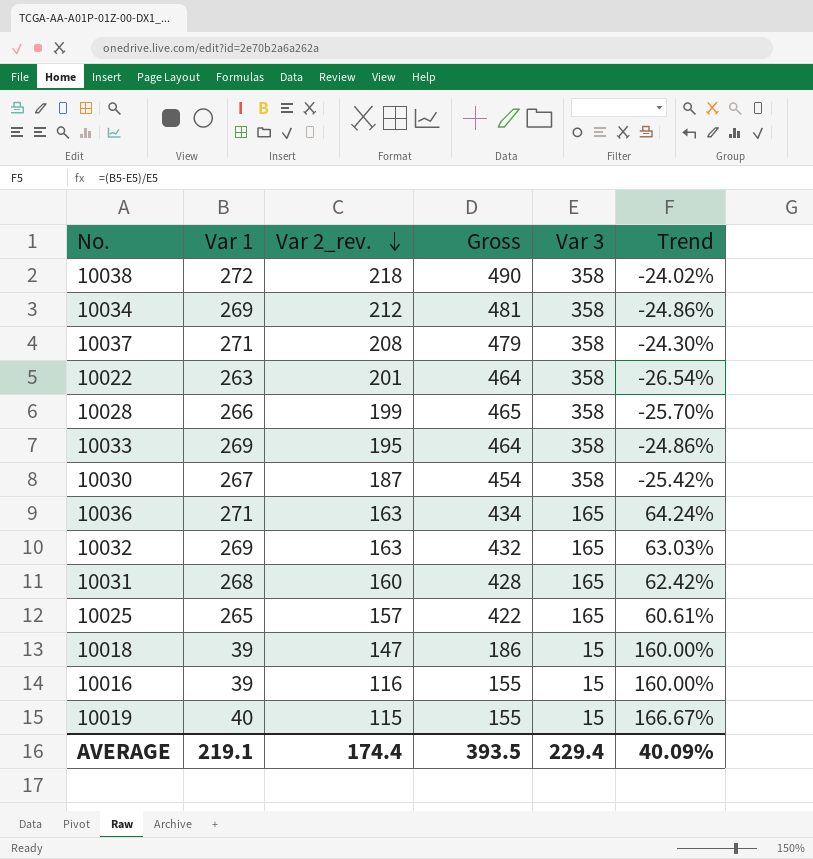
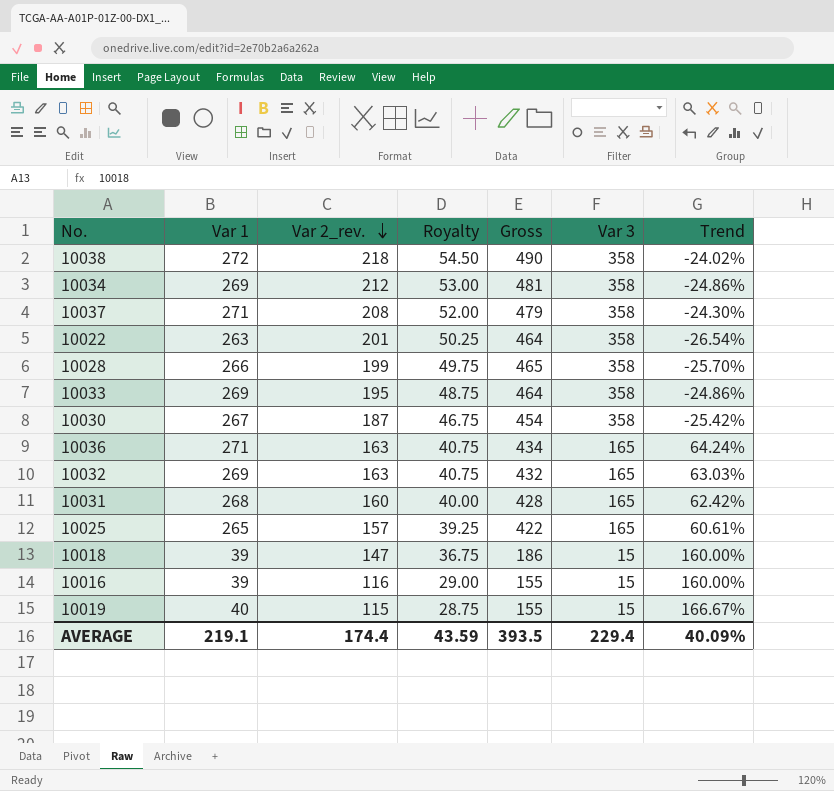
column Royalty | formula: none -> [Var 2_rev.] * 0.25

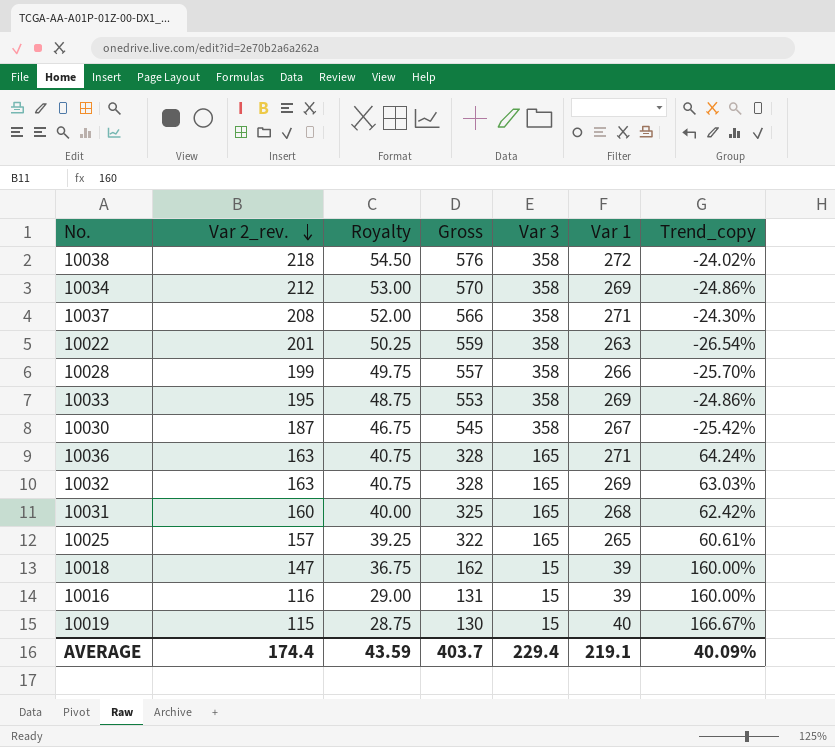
column Gross | formula: [Var 1] + [Var 2_rev.] -> [Var 2_rev.] + [Var 3]
column Var 1 | position: 2 -> 6
column name: Trend -> Trend_copy
AVERAGE | Gross: 393.5 -> 403.7

